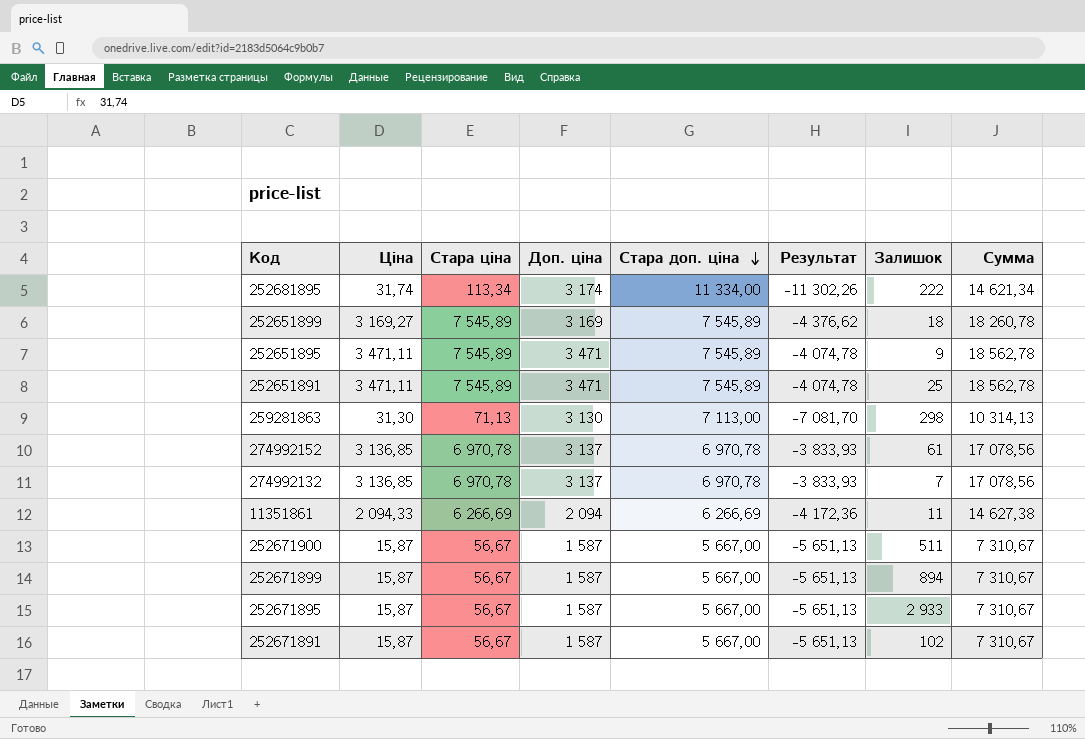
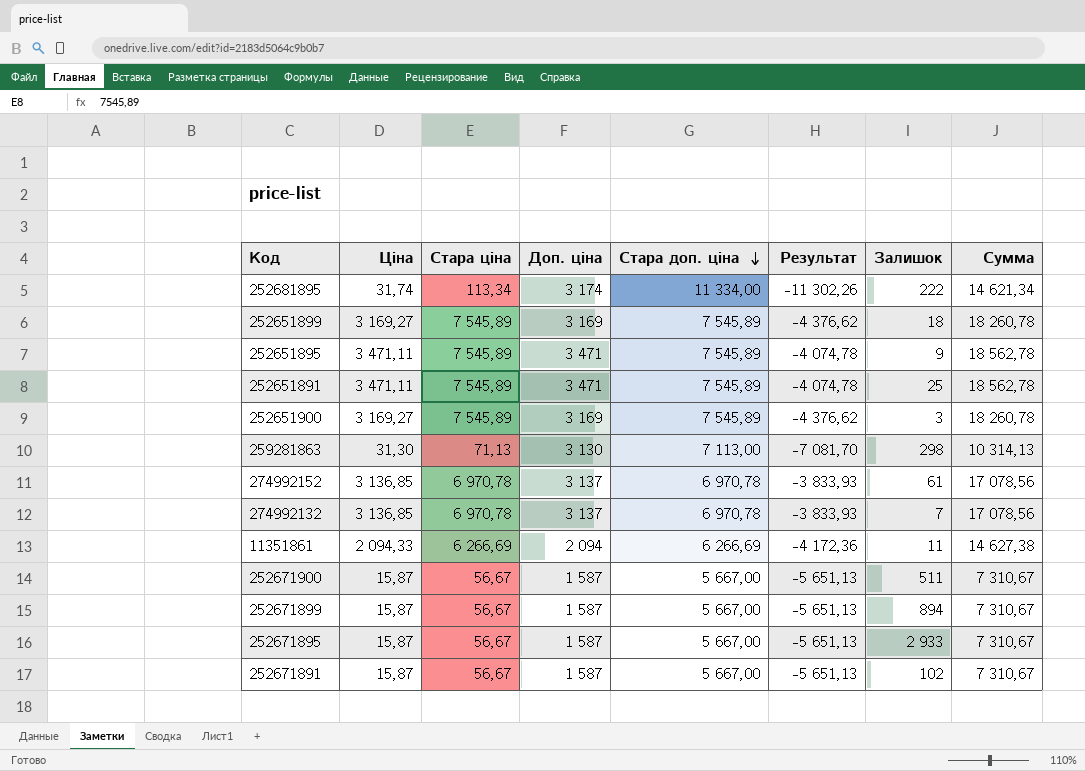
row 252651900: none -> 3 169,27 | 7 545,89 | 3 169 | 7 545,89 | -4 376,62 | 3 | 18 260,78

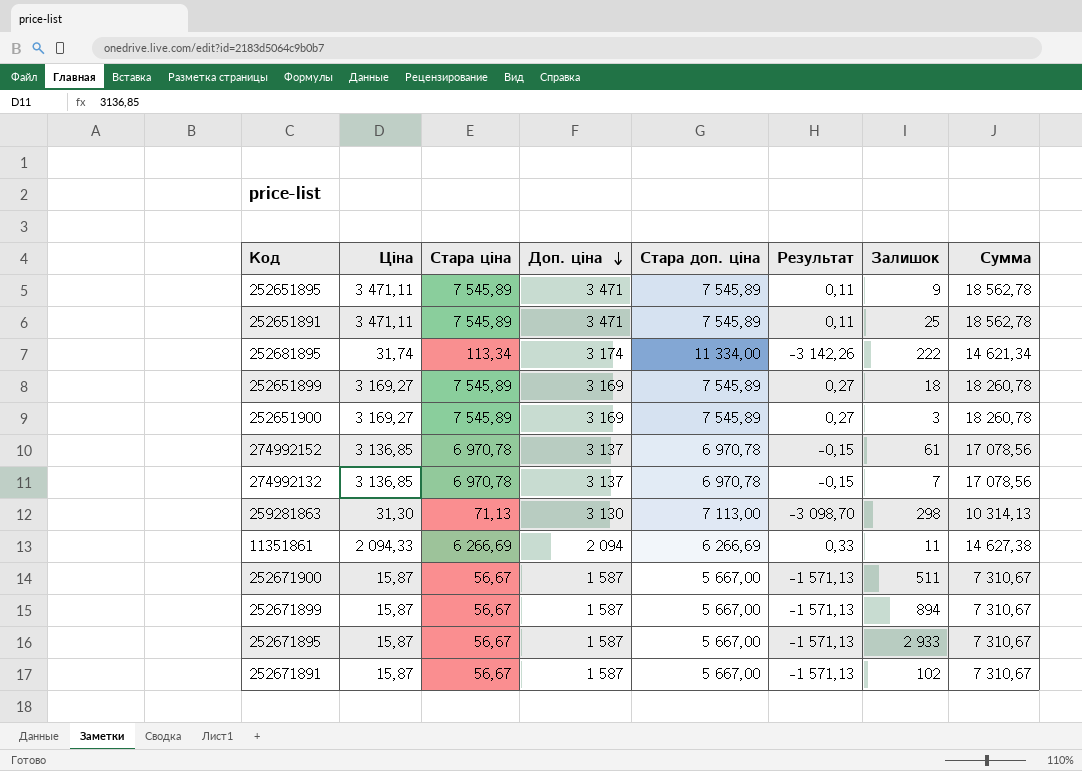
row order: Стара доп. ціна descending -> Доп. ціна descending
column Результат | formula: [Ціна] - [Стара доп. ціна] -> [Ціна] - [Доп. ціна]

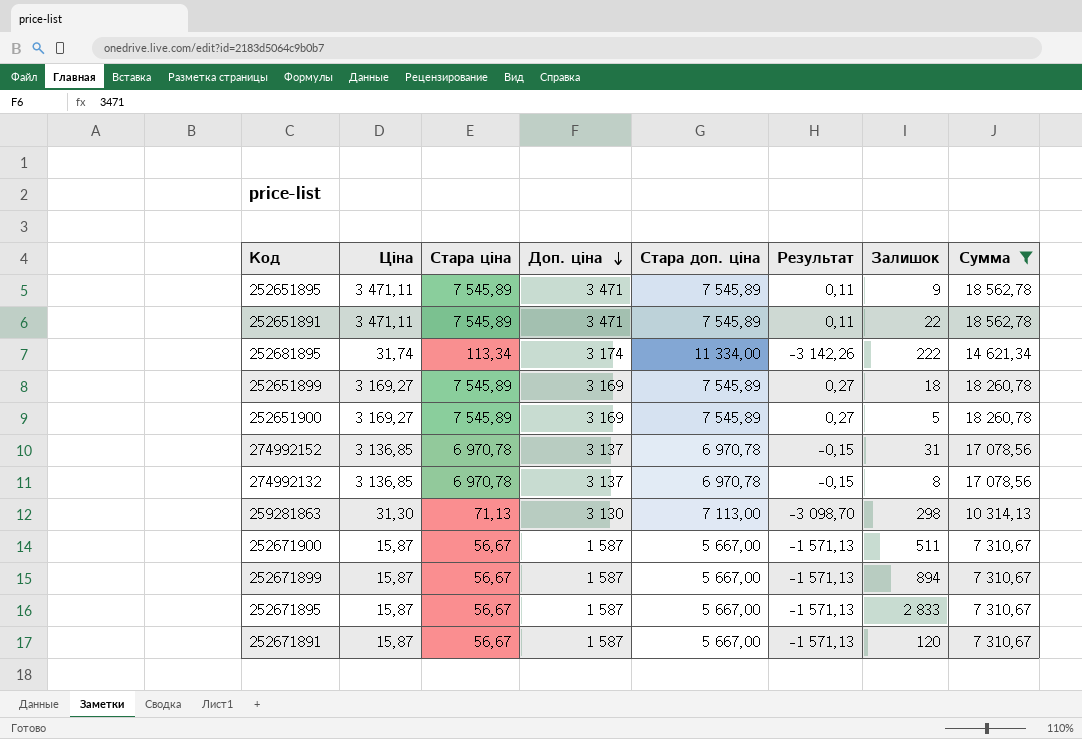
filter: none -> Сумма != 14 627,38
252651891 | Залишок: 25 -> 22
252651900 | Залишок: 3 -> 5
274992152 | Залишок: 61 -> 31
274992132 | Залишок: 7 -> 8
252671895 | Залишок: 2 933 -> 2 833
252671891 | Залишок: 102 -> 120

